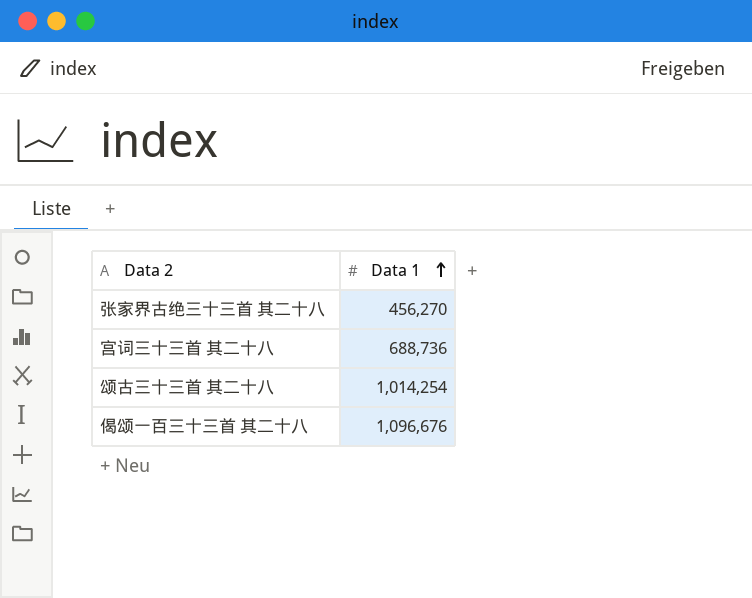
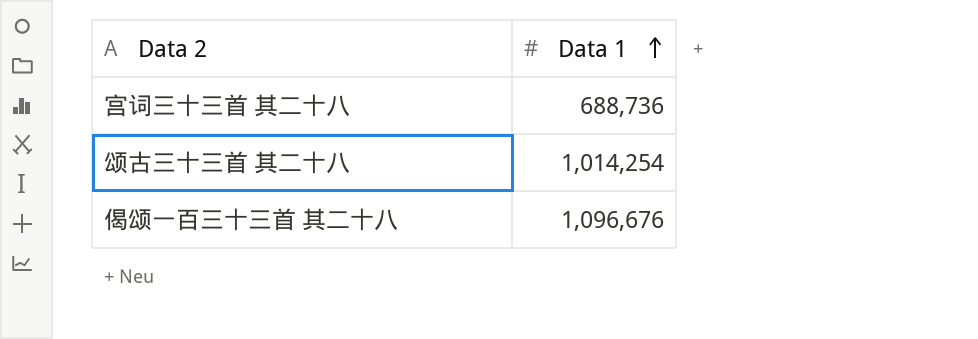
row 张家界古绝三十三首 其二十八: 456,270 -> none

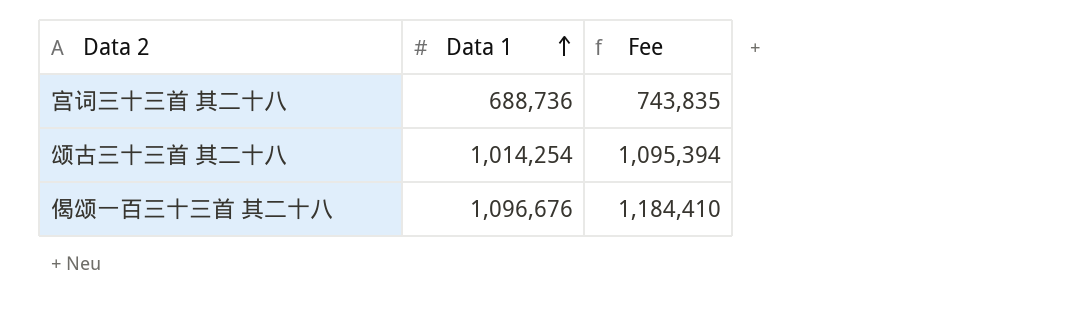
column Fee | formula: none -> [Data 1] * 1.08

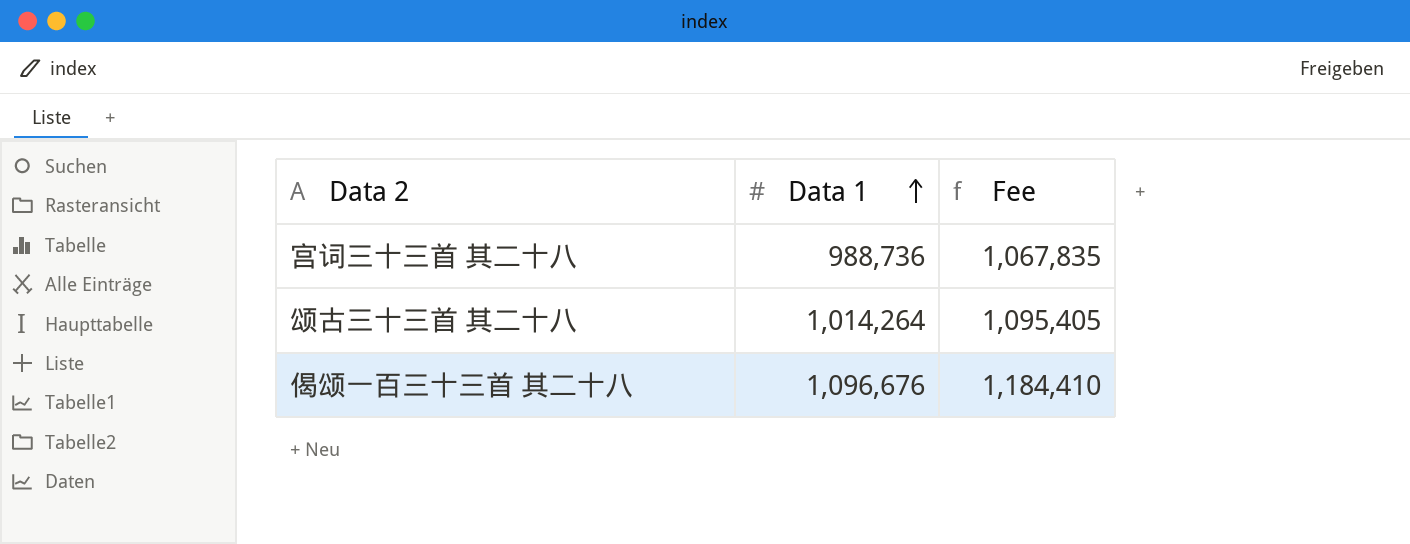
宫词三十三首 其二十八 | Data 1: 688,736 -> 988,736
宫词三十三首 其二十八 | Fee: 743,835 -> 1,067,835
颂古三十三首 其二十八 | Data 1: 1,014,254 -> 1,014,264
颂古三十三首 其二十八 | Fee: 1,095,394 -> 1,095,405

